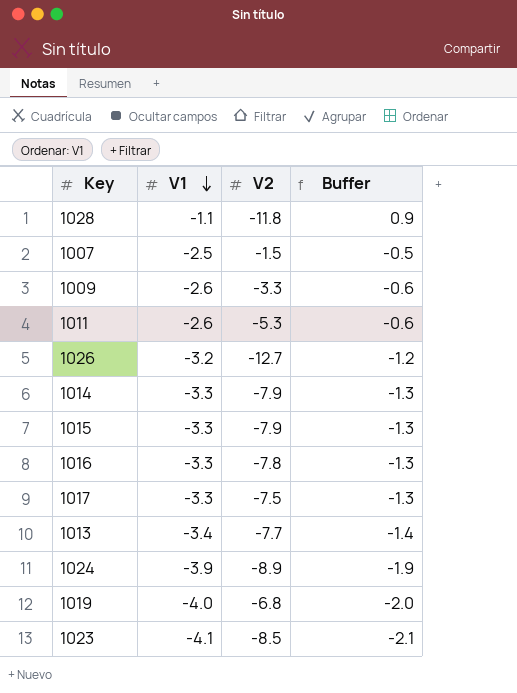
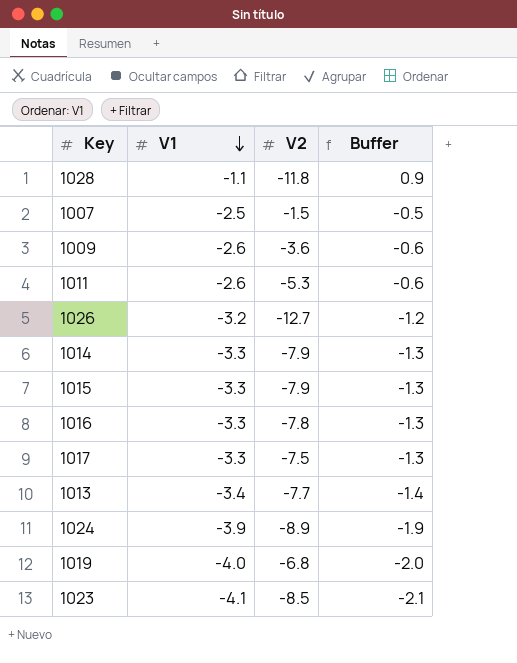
1009 | V2: -3.3 -> -3.6

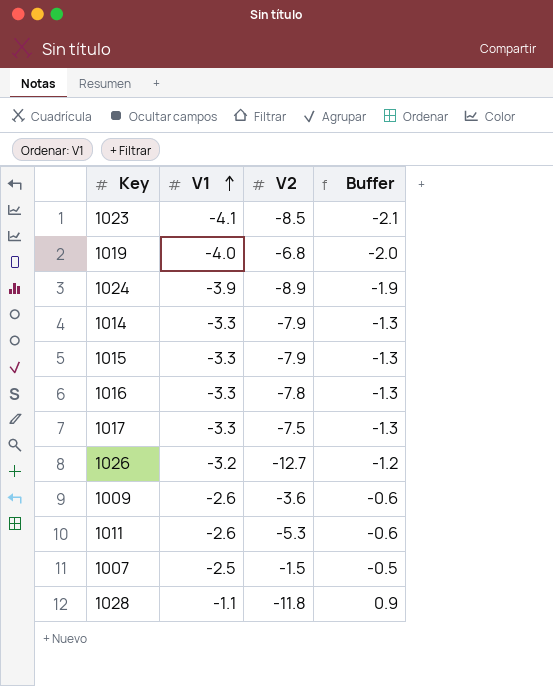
row order: V1 descending -> V1 ascending
row 1013: -3.4 | -7.7 | -1.4 -> none

